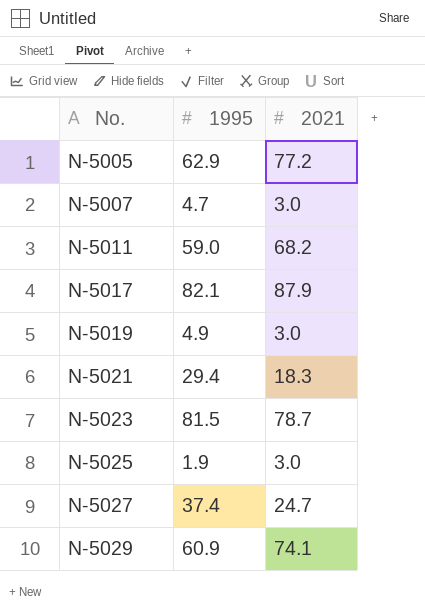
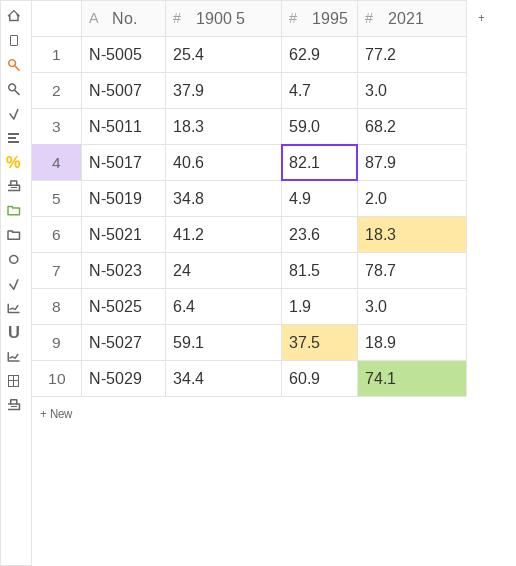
column 1900 5 | position: none -> 2
N-5019 | 2021: 3.0 -> 2.0
N-5021 | 1995: 29.4 -> 23.6
N-5027 | 1995: 37.4 -> 37.5
N-5027 | 2021: 24.7 -> 18.9

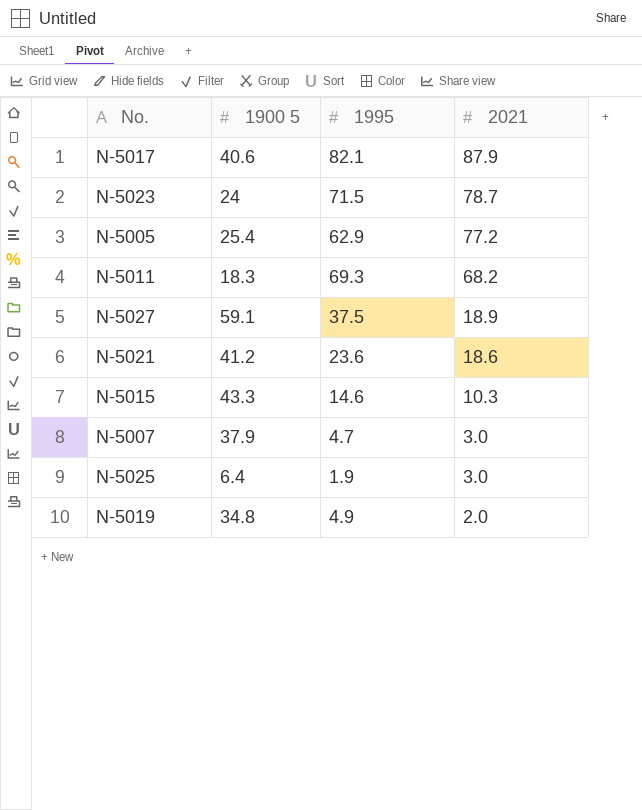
row order: No. ascending -> 2021 descending
row N-5029: 34.4 | 60.9 | 74.1 -> none
N-5023 | 1995: 81.5 -> 71.5
N-5011 | 1995: 59.0 -> 69.3
N-5021 | 2021: 18.3 -> 18.6
row N-5015: none -> 43.3 | 14.6 | 10.3

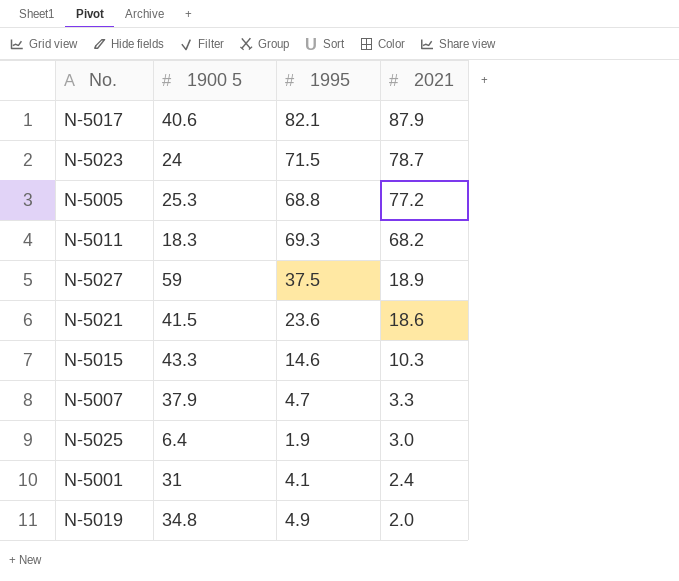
N-5005 | 1900 5: 25.4 -> 25.3
N-5005 | 1995: 62.9 -> 68.8
N-5027 | 1900 5: 59.1 -> 59
N-5021 | 1900 5: 41.2 -> 41.5
N-5007 | 2021: 3.0 -> 3.3
row N-5001: none -> 31 | 4.1 | 2.4

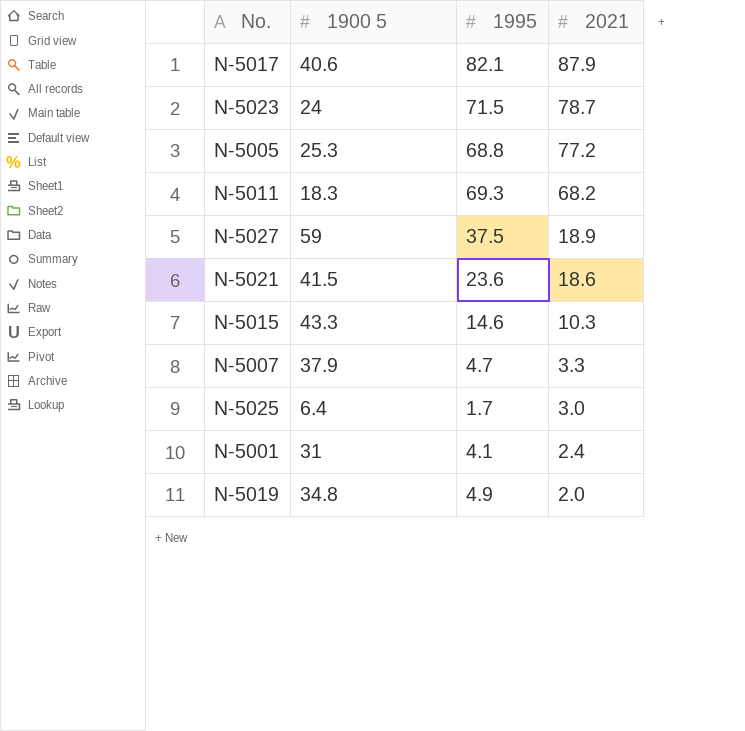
N-5025 | 1995: 1.9 -> 1.7

